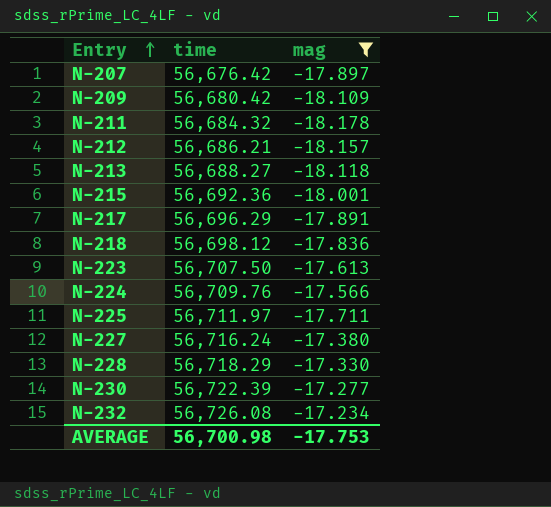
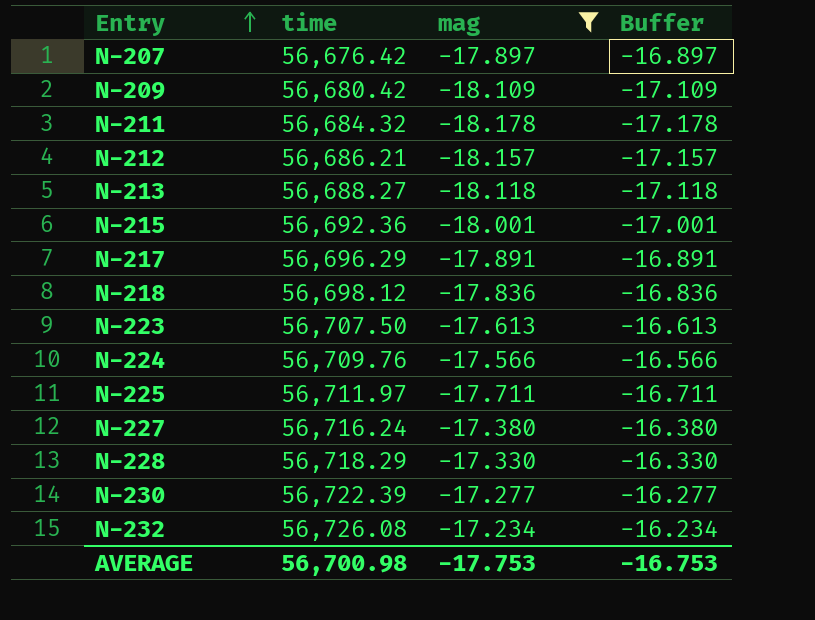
column Buffer | formula: none -> [mag] + 1

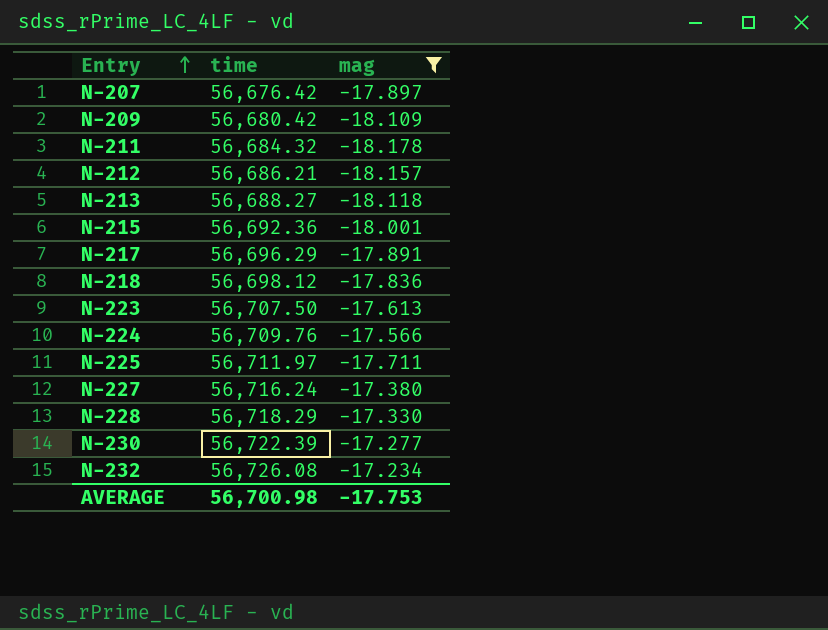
column Buffer | formula: [mag] + 1 -> none

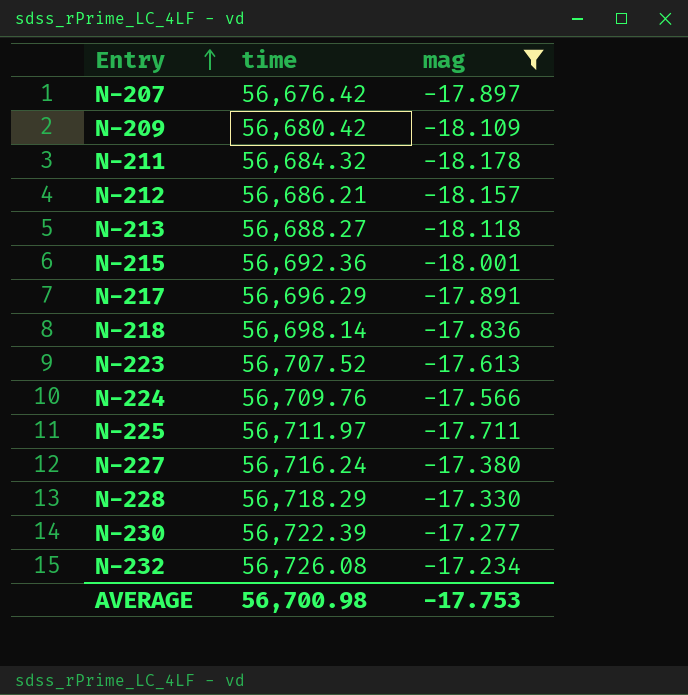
N-218 | time: 56,698.12 -> 56,698.14
N-223 | time: 56,707.50 -> 56,707.52

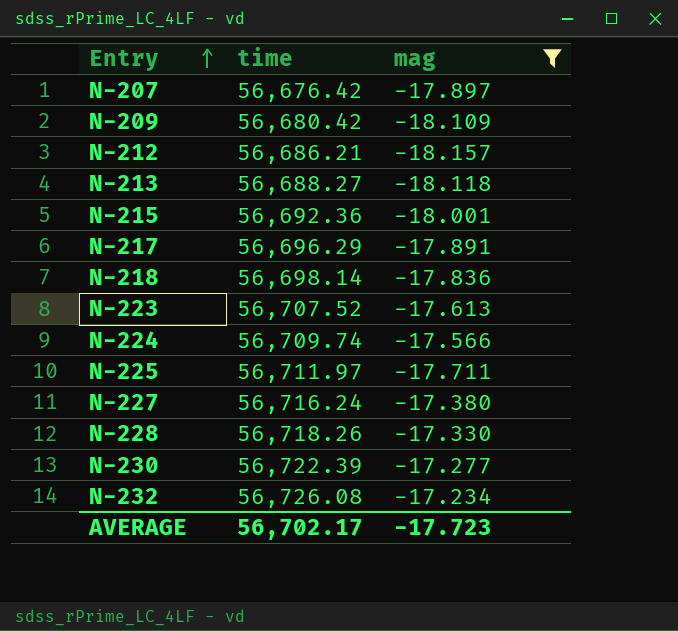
row N-211: 56,684.32 | -18.178 -> none
N-224 | time: 56,709.76 -> 56,709.74
N-228 | time: 56,718.29 -> 56,718.26
AVERAGE | time: 56,700.98 -> 56,702.17
AVERAGE | mag: -17.753 -> -17.723

